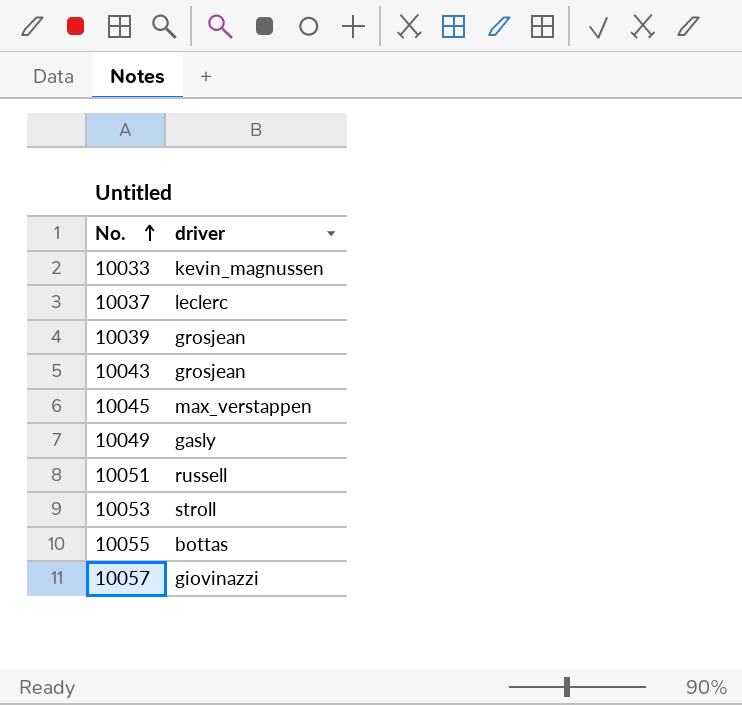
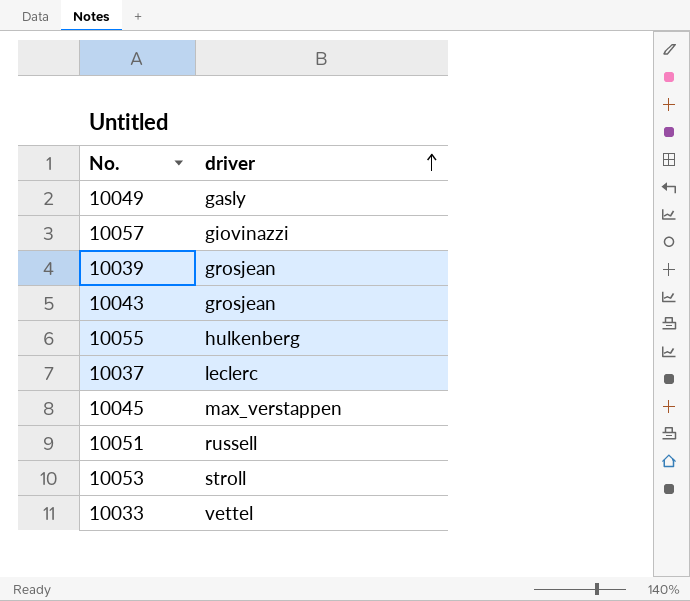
row order: No. ascending -> driver ascending
10055 | driver: bottas -> hulkenberg
10033 | driver: kevin_magnussen -> vettel

